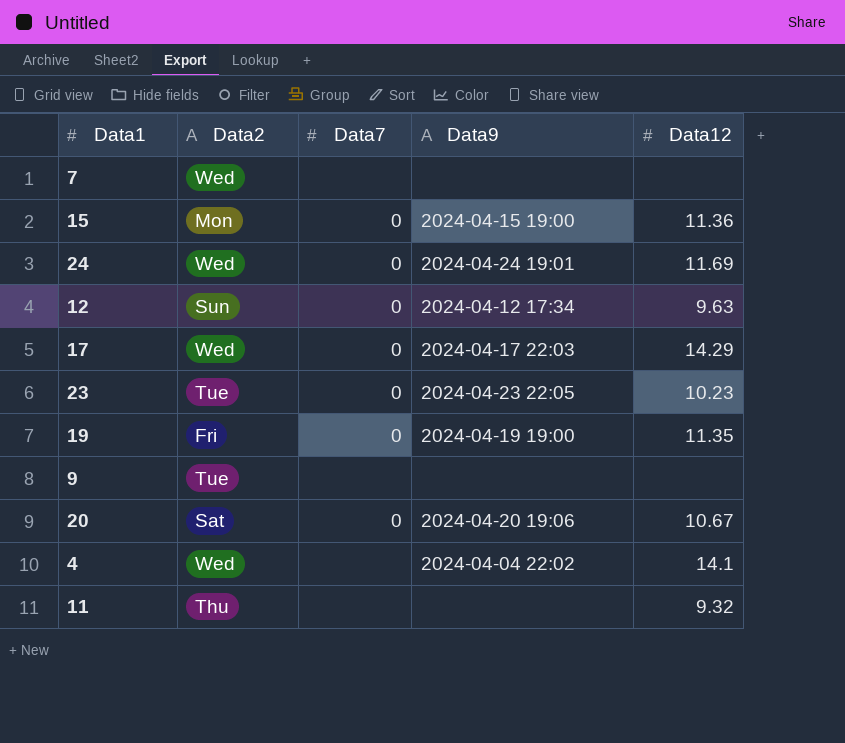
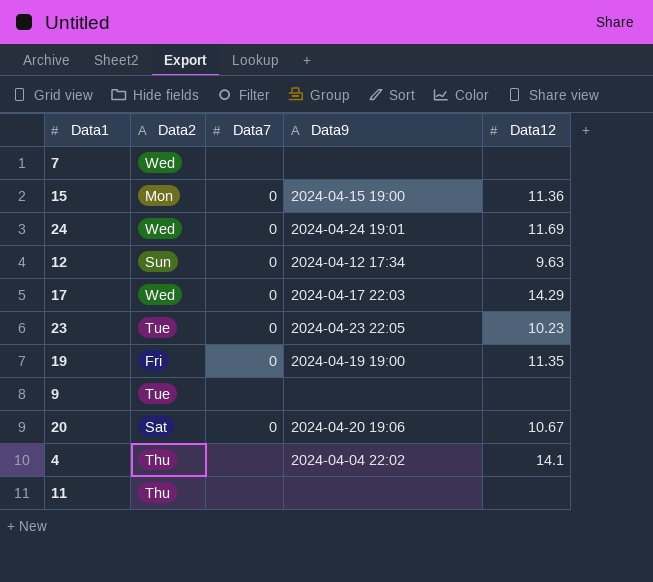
4 | Data2: Wed -> Thu
11 | Data12: 9.32 -> none

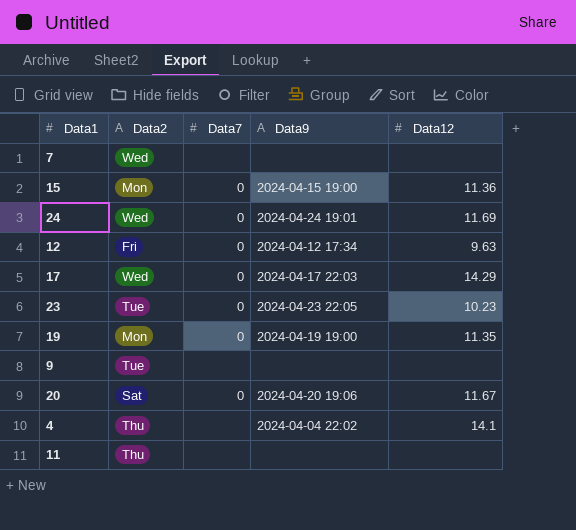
12 | Data2: Sun -> Fri
19 | Data2: Fri -> Mon
20 | Data12: 10.67 -> 11.67

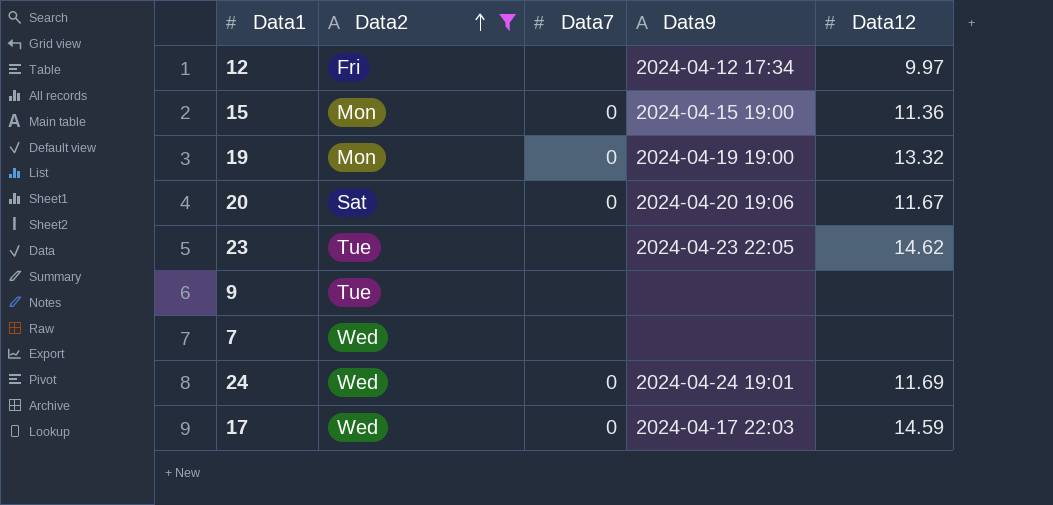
filter: none -> Data2 != Thu
row order: none -> Data2 ascending
12 | Data7: 0 -> none
12 | Data12: 9.63 -> 9.97
19 | Data12: 11.35 -> 13.32
23 | Data7: 0 -> none
23 | Data12: 10.23 -> 14.62
17 | Data12: 14.29 -> 14.59

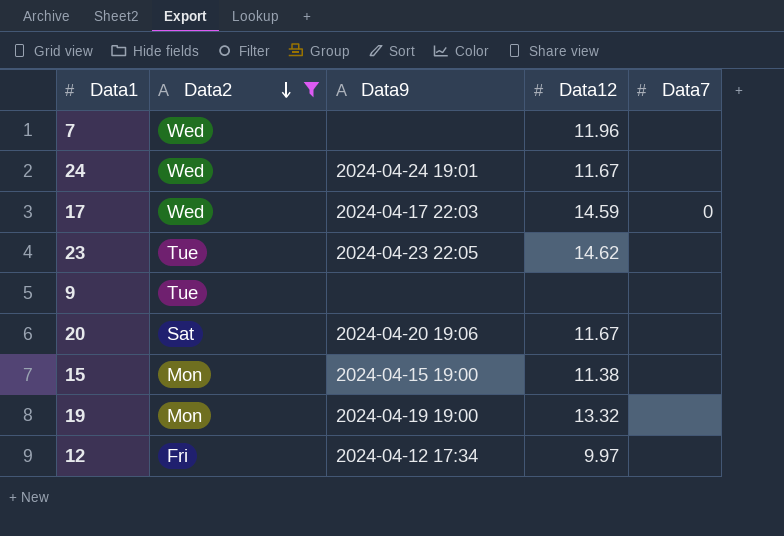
row order: Data2 ascending -> Data2 descending
column Data7 | position: 3 -> 5
7 | Data12: none -> 11.96
24 | Data12: 11.69 -> 11.67
24 | Data7: 0 -> none
20 | Data7: 0 -> none
15 | Data12: 11.36 -> 11.38
15 | Data7: 0 -> none
19 | Data7: 0 -> none

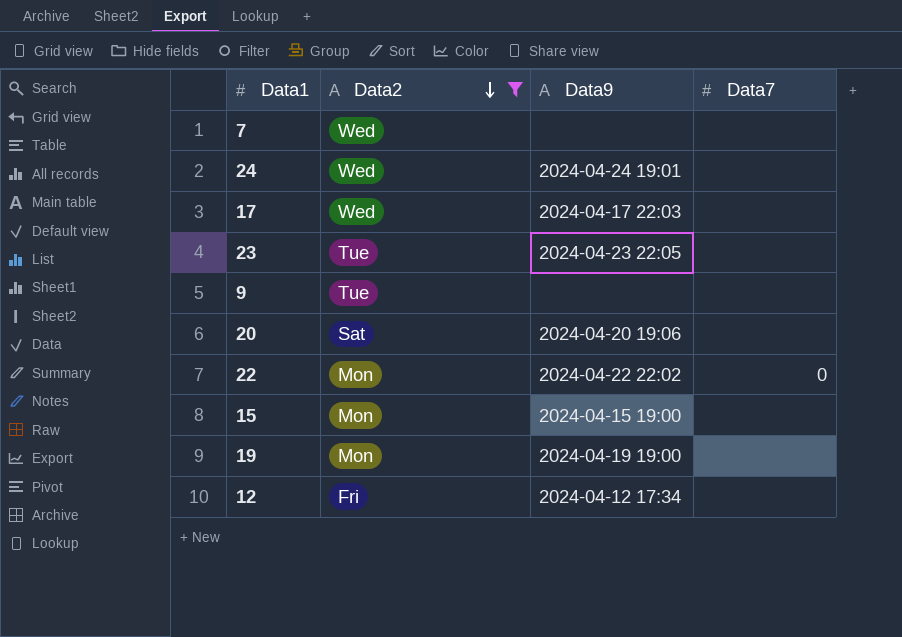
column Data12 | position: 4 -> none
17 | Data7: 0 -> none
row 22: none -> Mon | 2024-04-22 22:02 | 0

